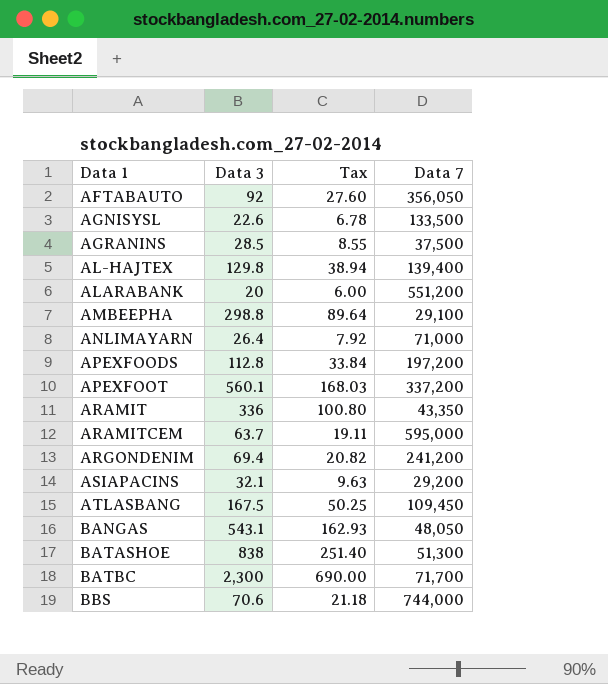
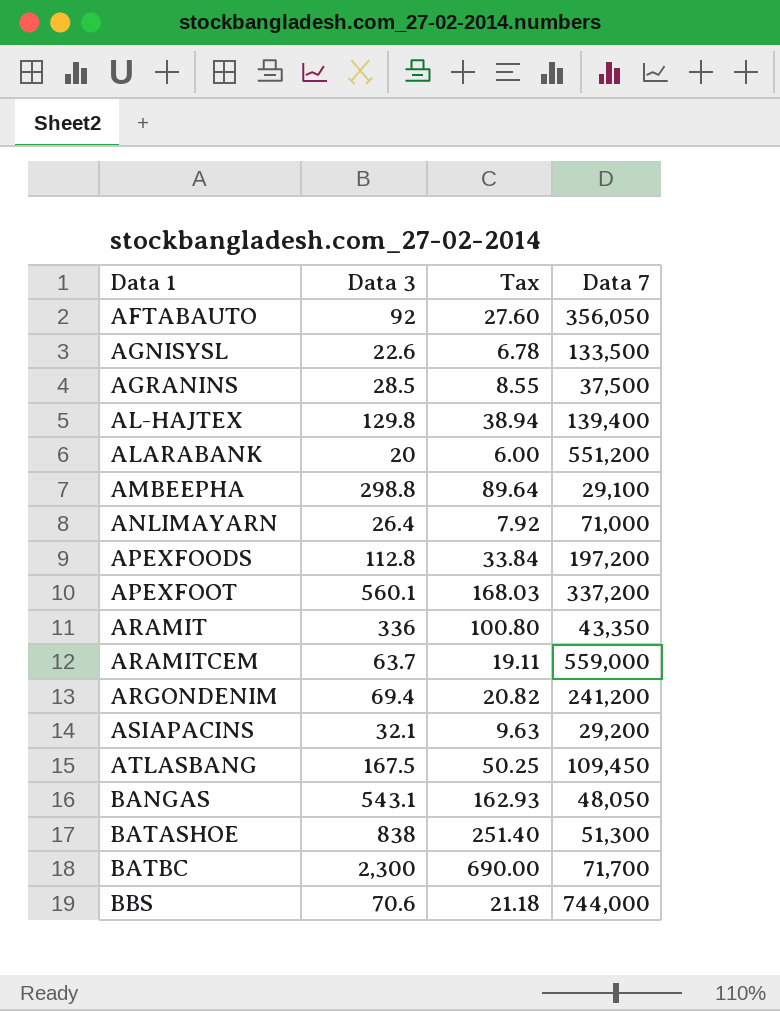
ARAMITCEM | Data 7: 595,000 -> 559,000

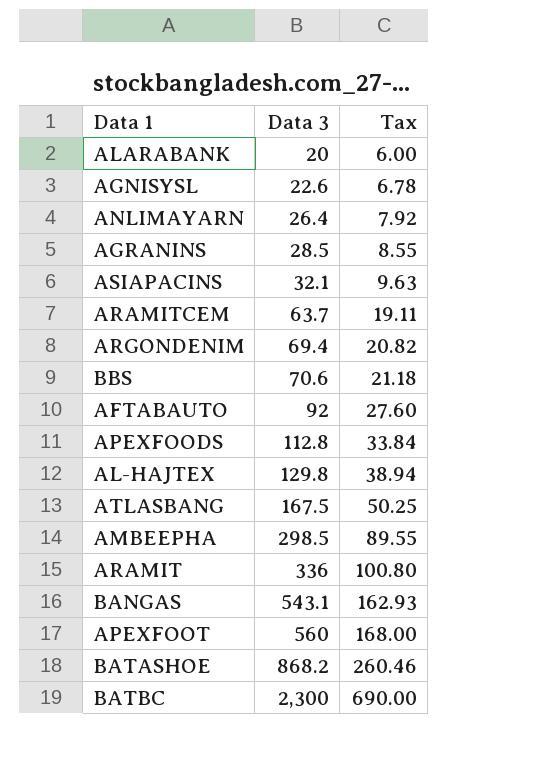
row order: Data 1 ascending -> Data 3 ascending
column Data 7 | position: 4 -> none
AMBEEPHA | Data 3: 298.8 -> 298.5
AMBEEPHA | Tax: 89.64 -> 89.55
APEXFOOT | Data 3: 560.1 -> 560
APEXFOOT | Tax: 168.03 -> 168.00
BATASHOE | Data 3: 838 -> 868.2
BATASHOE | Tax: 251.40 -> 260.46

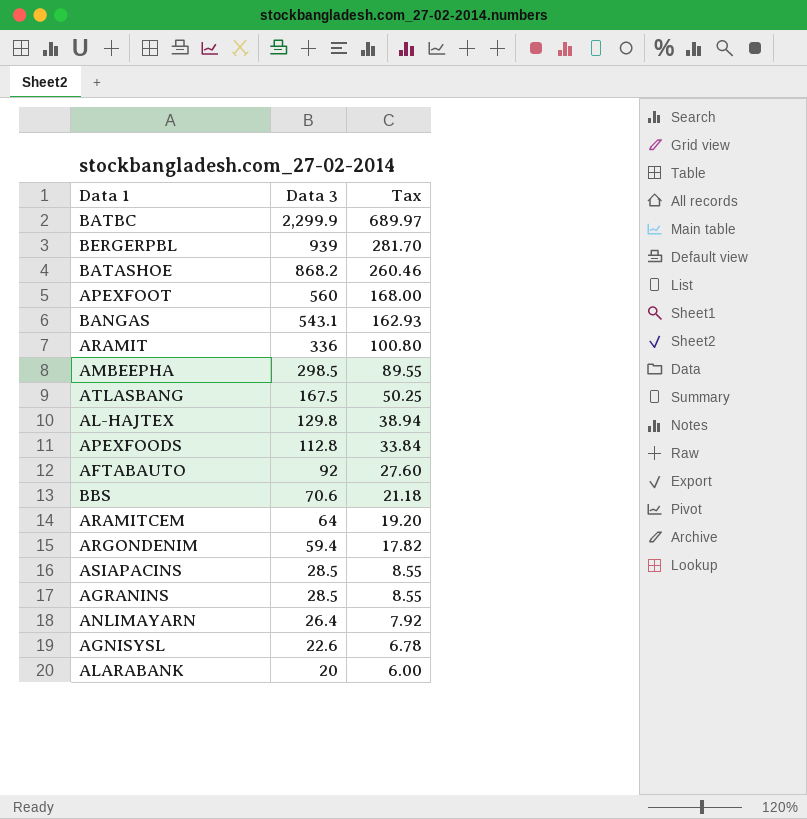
row order: Data 3 ascending -> Data 3 descending
BATBC | Data 3: 2,300 -> 2,299.9
BATBC | Tax: 690.00 -> 689.97
row BERGERPBL: none -> 939 | 281.70
ARAMITCEM | Data 3: 63.7 -> 64
ARAMITCEM | Tax: 19.11 -> 19.20
ARGONDENIM | Data 3: 69.4 -> 59.4
ARGONDENIM | Tax: 20.82 -> 17.82
ASIAPACINS | Data 3: 32.1 -> 28.5
ASIAPACINS | Tax: 9.63 -> 8.55

